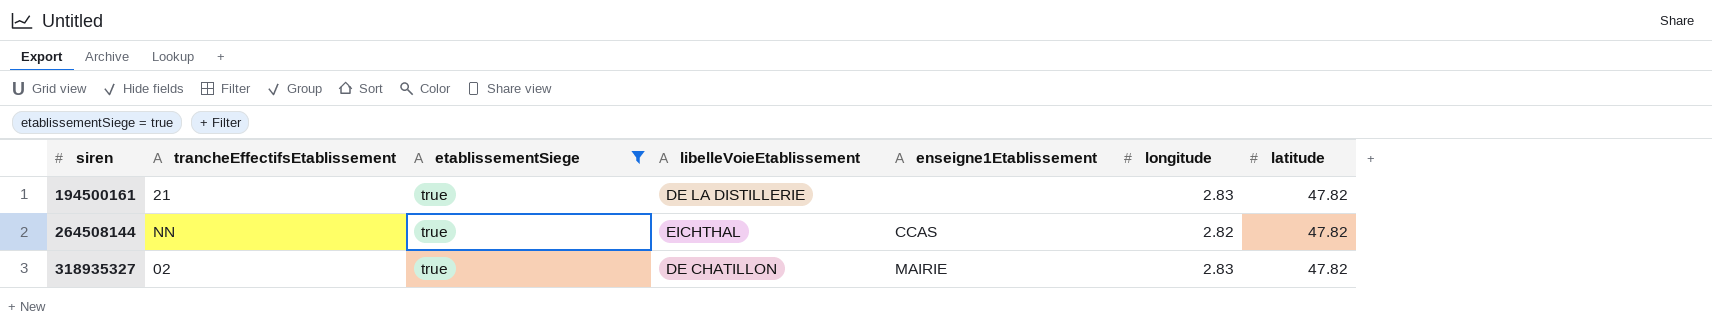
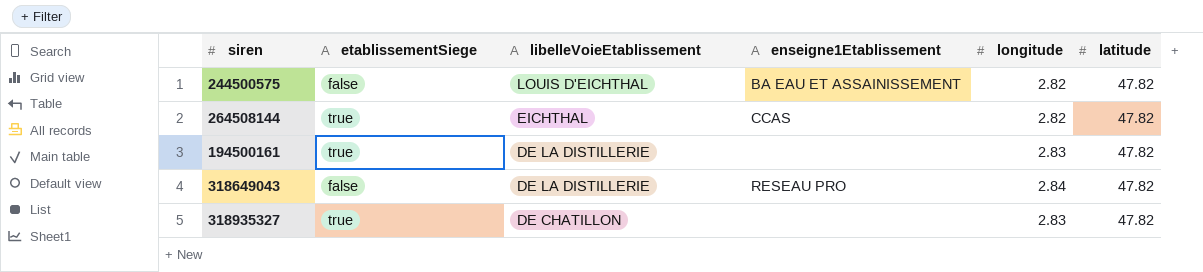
filter: etablissementSiege = true -> none
row order: siren ascending -> libelleVoieEtablissement descending
column trancheEffectifsEtablissement | position: 2 -> none
318935327 | enseigne1Etablissement: MAIRIE -> none

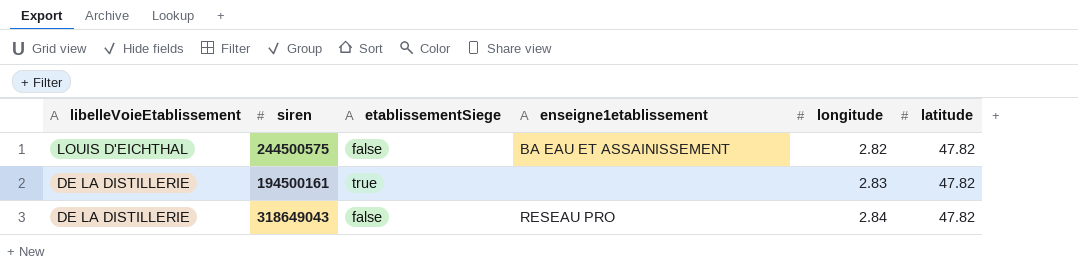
column libelleVoieEtablissement | position: 3 -> 1
column name: enseigne1Etablissement -> enseigne1etablissement
row 264508144: true | EICHTHAL | CCAS | 2.82 | 47.82 -> none
row 318935327: true | DE CHATILLON | none | 2.83 | 47.82 -> none

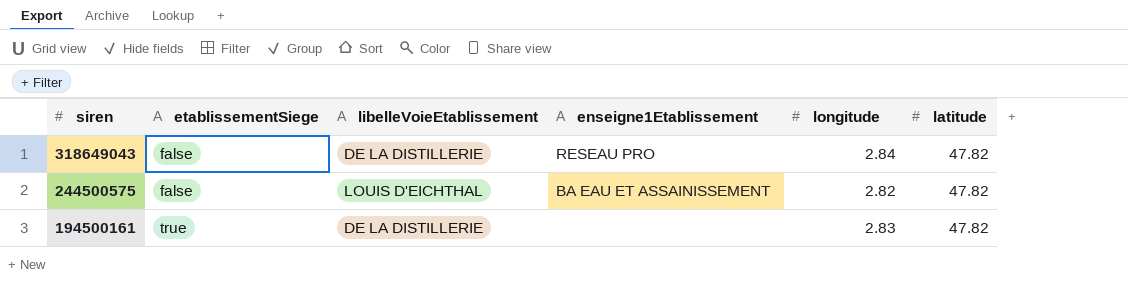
row order: libelleVoieEtablissement descending -> siren descending
column libelleVoieEtablissement | position: 1 -> 3
column name: enseigne1etablissement -> enseigne1Etablissement

